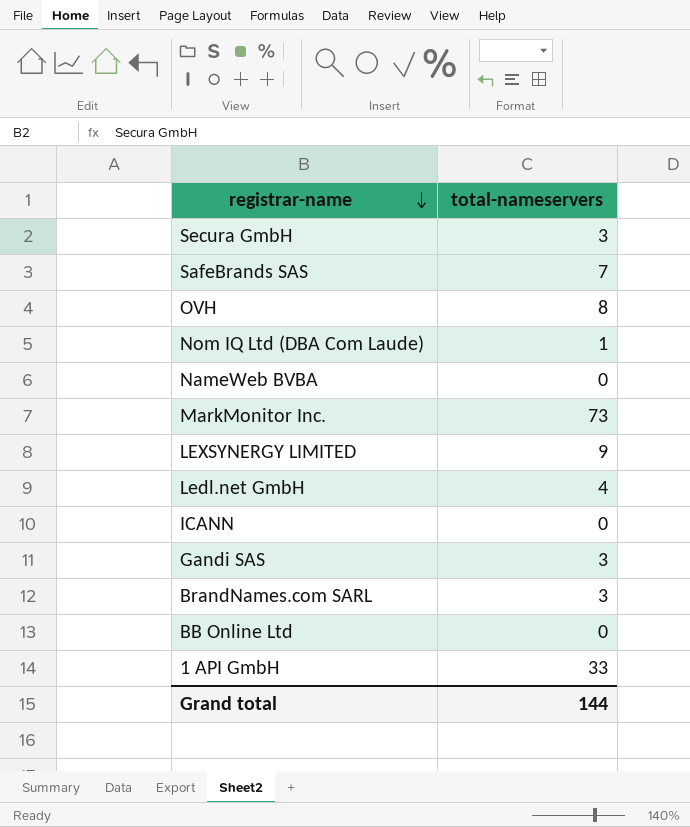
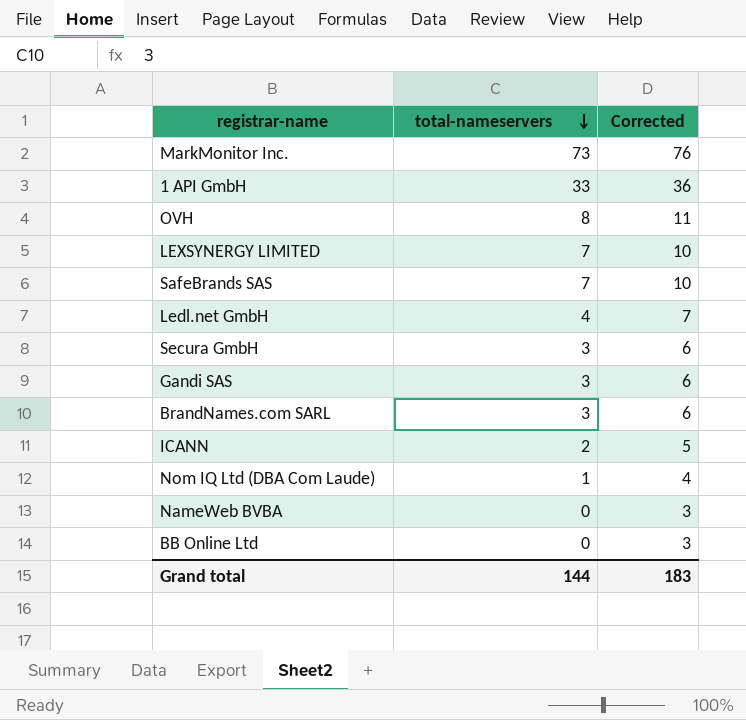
row order: registrar-name descending -> total-nameservers descending
column Corrected | formula: none -> [total-nameservers] + 3
LEXSYNERGY LIMITED | total-nameservers: 9 -> 7
ICANN | total-nameservers: 0 -> 2

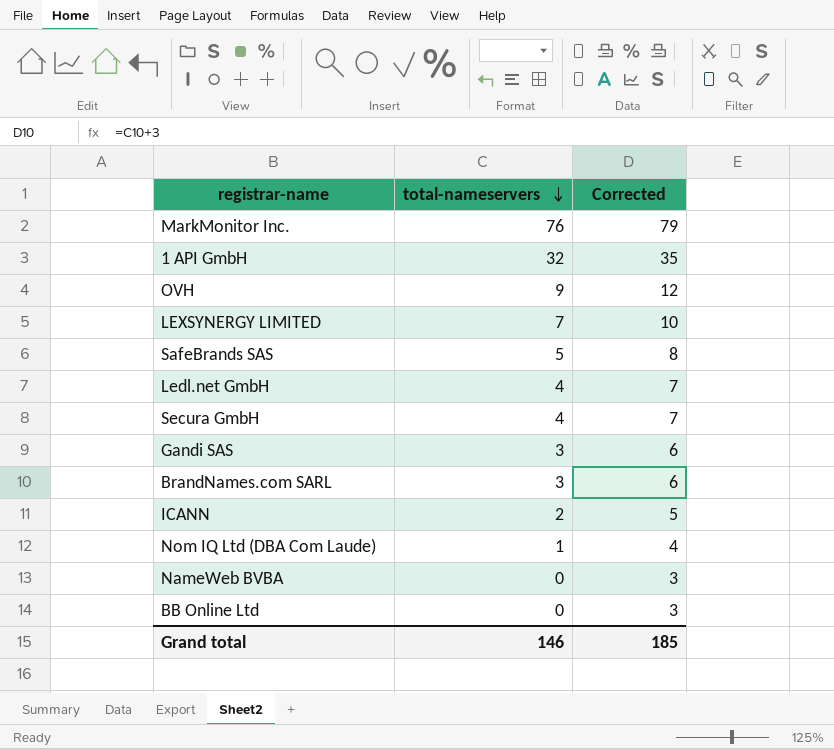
MarkMonitor Inc. | total-nameservers: 73 -> 76
MarkMonitor Inc. | Corrected: 76 -> 79
1 API GmbH | total-nameservers: 33 -> 32
1 API GmbH | Corrected: 36 -> 35
OVH | total-nameservers: 8 -> 9
OVH | Corrected: 11 -> 12
SafeBrands SAS | total-nameservers: 7 -> 5
SafeBrands SAS | Corrected: 10 -> 8
Secura GmbH | total-nameservers: 3 -> 4
Secura GmbH | Corrected: 6 -> 7
Grand total | total-nameservers: 144 -> 146
Grand total | Corrected: 183 -> 185

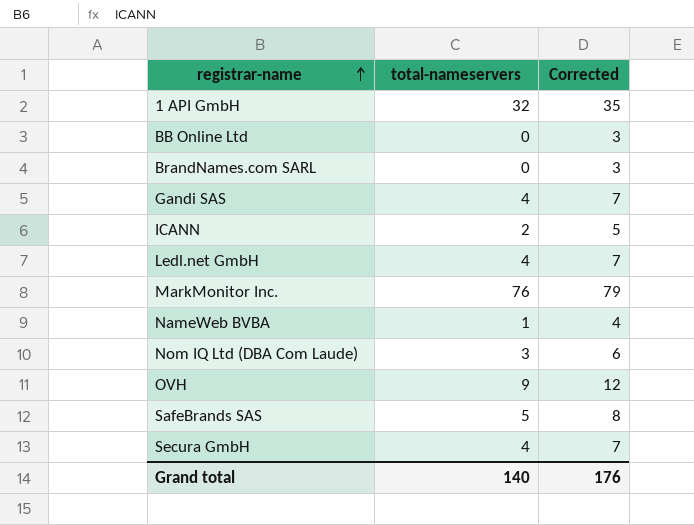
row order: total-nameservers descending -> registrar-name ascending
row LEXSYNERGY LIMITED: 7 | 10 -> none
BrandNames.com SARL | total-nameservers: 3 -> 0
BrandNames.com SARL | Corrected: 6 -> 3
Gandi SAS | total-nameservers: 3 -> 4
Gandi SAS | Corrected: 6 -> 7
NameWeb BVBA | total-nameservers: 0 -> 1
NameWeb BVBA | Corrected: 3 -> 4
Nom IQ Ltd (DBA Com Laude) | total-nameservers: 1 -> 3
Nom IQ Ltd (DBA Com Laude) | Corrected: 4 -> 6
Grand total | total-nameservers: 146 -> 140
Grand total | Corrected: 185 -> 176

